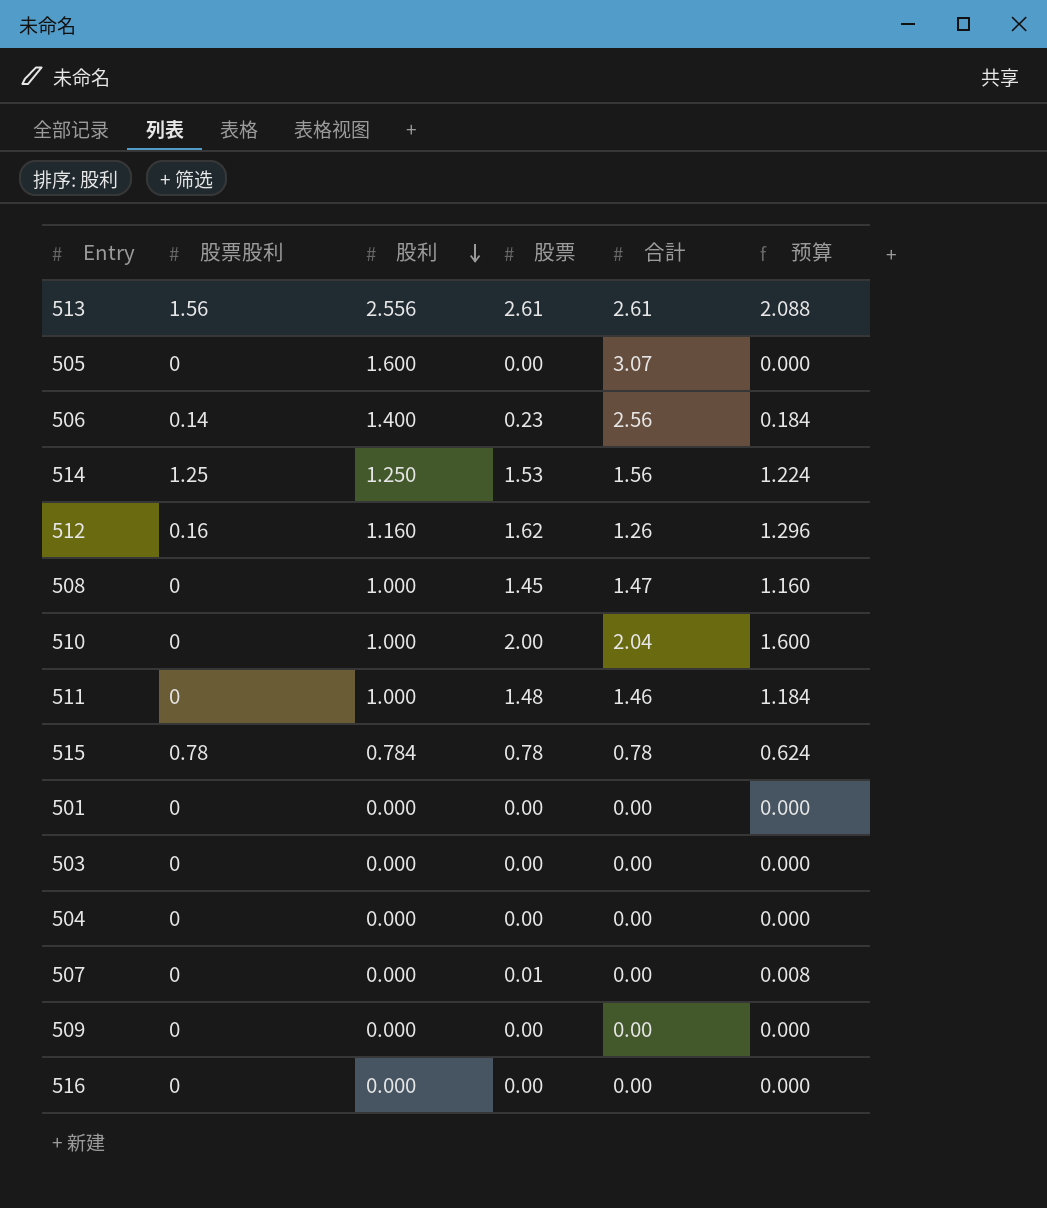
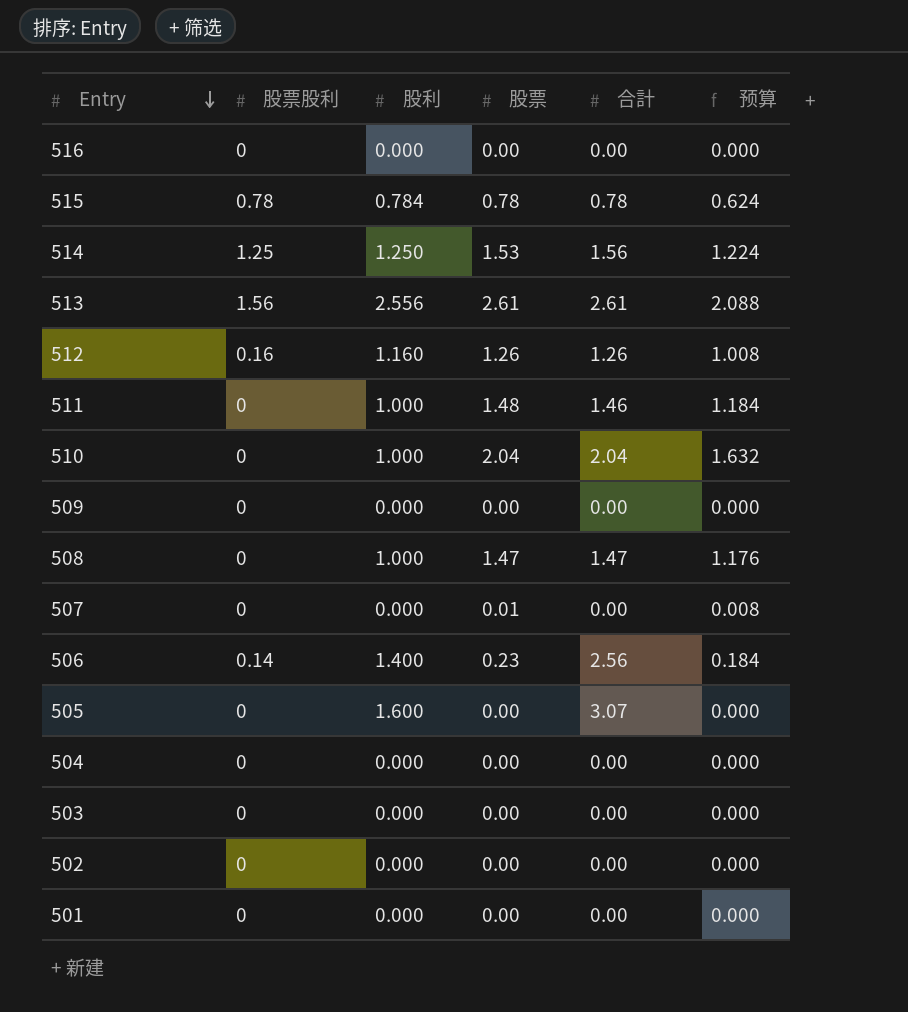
row order: 股利 descending -> Entry descending
512 | 股票: 1.62 -> 1.26
512 | 预算: 1.296 -> 1.008
510 | 股票: 2.00 -> 2.04
510 | 预算: 1.600 -> 1.632
508 | 股票: 1.45 -> 1.47
508 | 预算: 1.160 -> 1.176
row 502: none -> 0 | 0.000 | 0.00 | 0.00 | 0.000

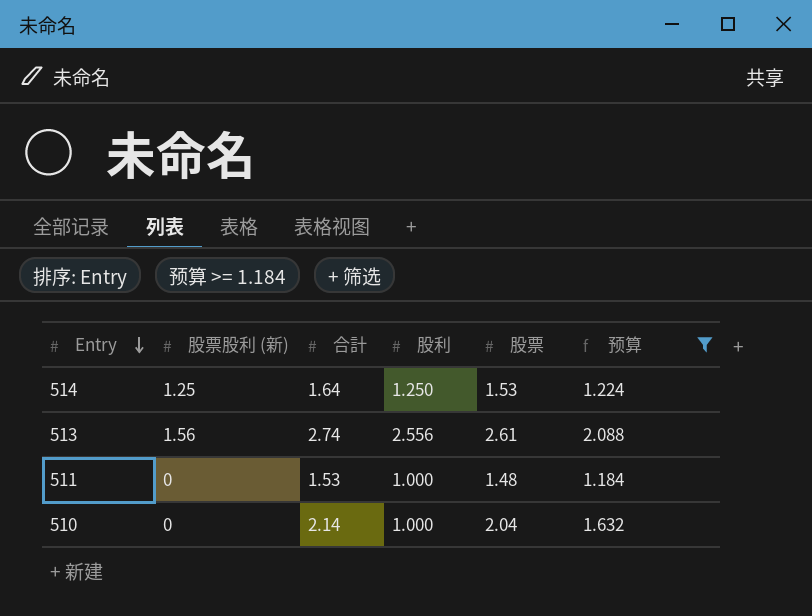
filter: none -> 预算 >= 1.184
column name: 股票股利 -> 股票股利 (新)
column 合計 | position: 5 -> 3
514 | 合計: 1.56 -> 1.64
513 | 合計: 2.61 -> 2.74
511 | 合計: 1.46 -> 1.53
510 | 合計: 2.04 -> 2.14

